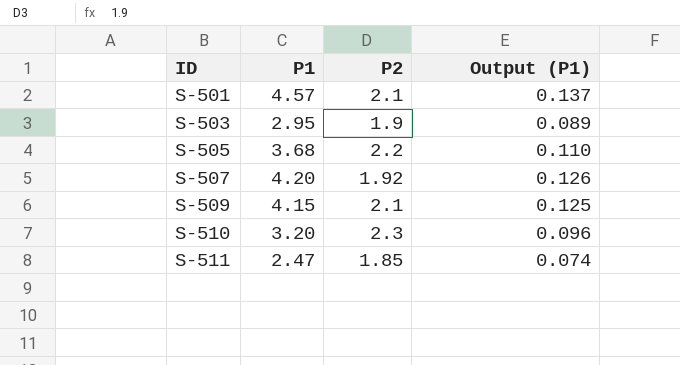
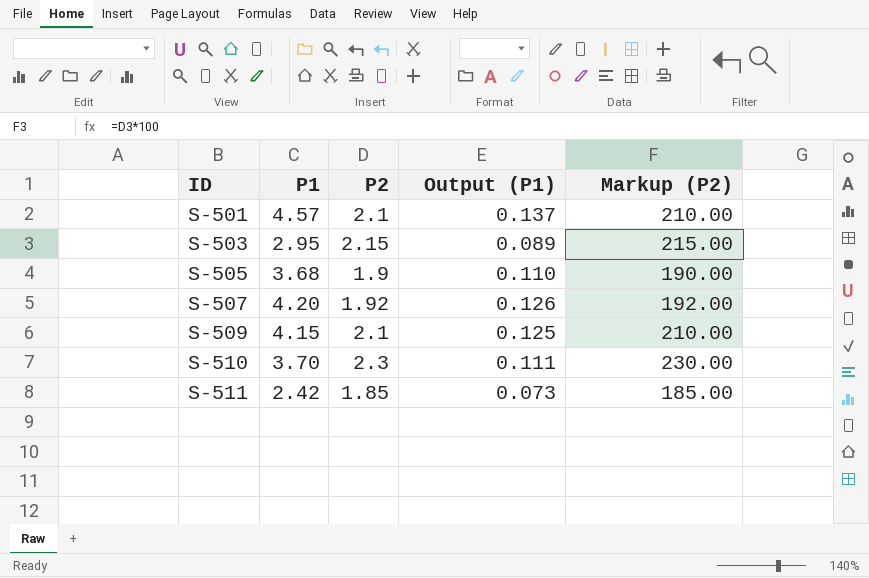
column Markup (P2) | formula: none -> [P2] * 100
S-503 | P2: 1.9 -> 2.15
S-505 | P2: 2.2 -> 1.9
S-510 | P1: 3.20 -> 3.70
S-510 | Output (P1): 0.096 -> 0.111
S-511 | P1: 2.47 -> 2.42
S-511 | Output (P1): 0.074 -> 0.073

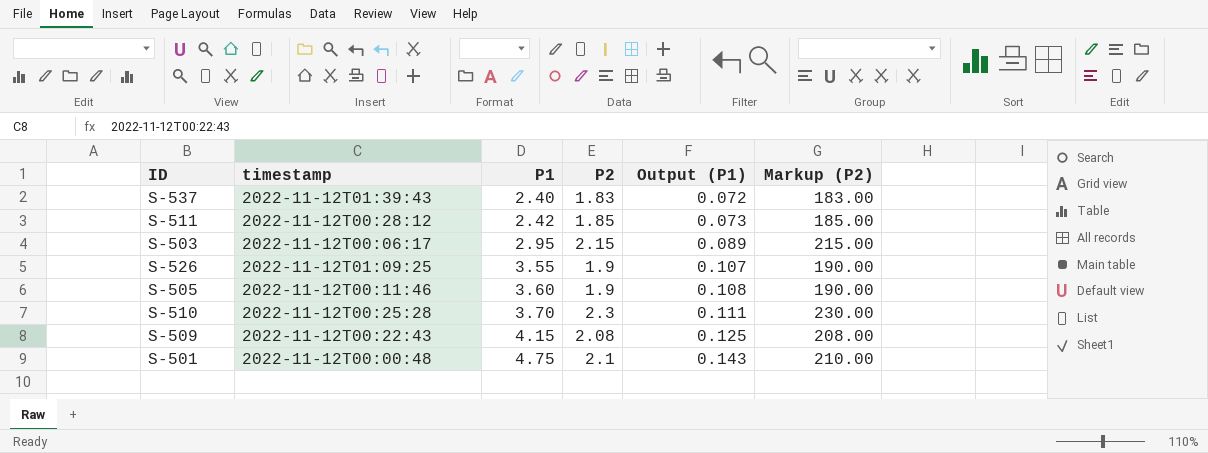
row order: ID ascending -> P1 ascending
column timestamp | position: none -> 2
row S-507: 4.20 | 1.92 | 0.126 | 192.00 -> none
row S-537: none -> 2022-11-12T01:39:43 | 2.40 | 1.83 | 0.072 | 183.00
row S-526: none -> 2022-11-12T01:09:25 | 3.55 | 1.9 | 0.107 | 190.00
S-505 | P1: 3.68 -> 3.60
S-505 | Output (P1): 0.110 -> 0.108
S-509 | P2: 2.1 -> 2.08
S-509 | Markup (P2): 210.00 -> 208.00
S-501 | P1: 4.57 -> 4.75
S-501 | Output (P1): 0.137 -> 0.143

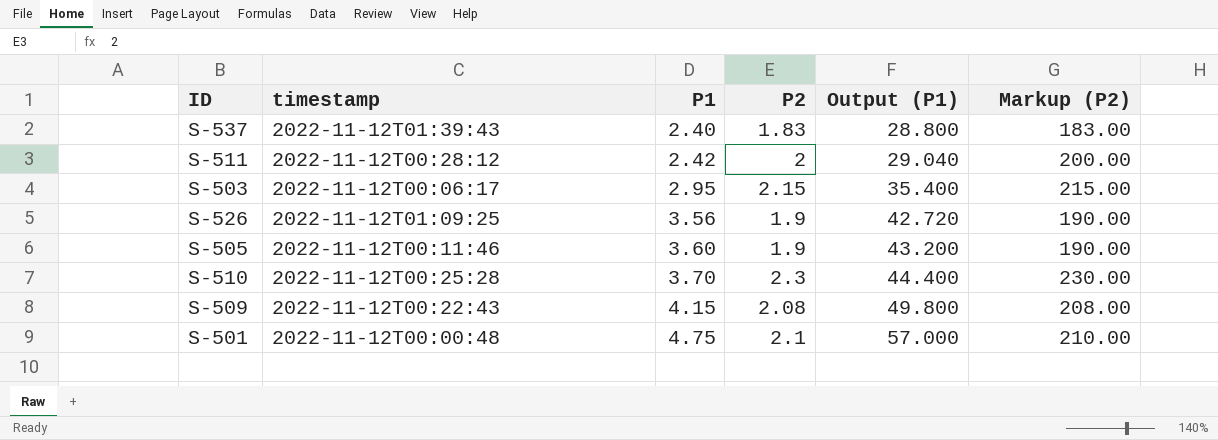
column Output (P1) | formula: [P1] * 0.03 -> [P1] * 12
S-511 | P2: 1.85 -> 2
S-511 | Markup (P2): 185.00 -> 200.00
S-526 | P1: 3.55 -> 3.56

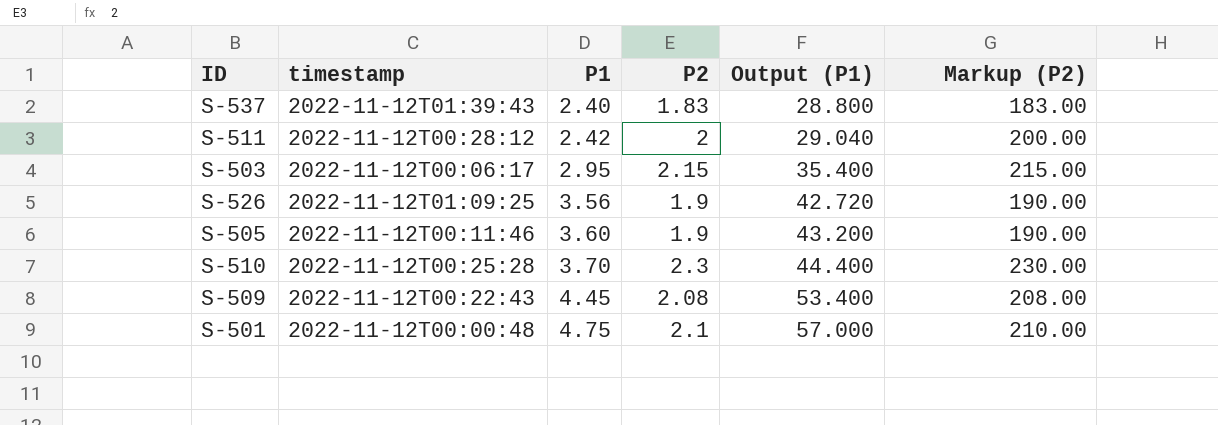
S-509 | P1: 4.15 -> 4.45
S-509 | Output (P1): 49.800 -> 53.400

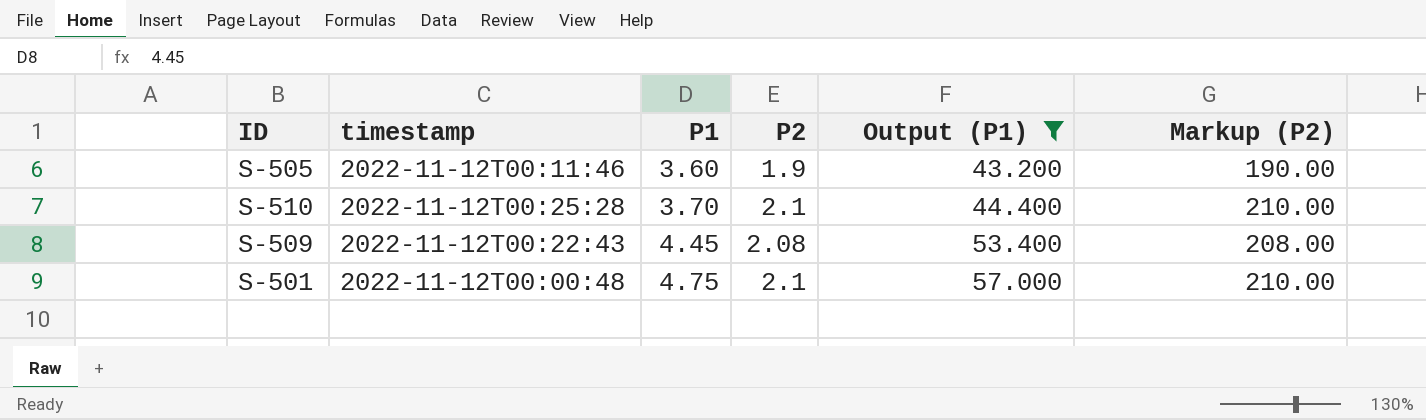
filter: none -> Output (P1) >= 43.200
S-510 | P2: 2.3 -> 2.1
S-510 | Markup (P2): 230.00 -> 210.00

